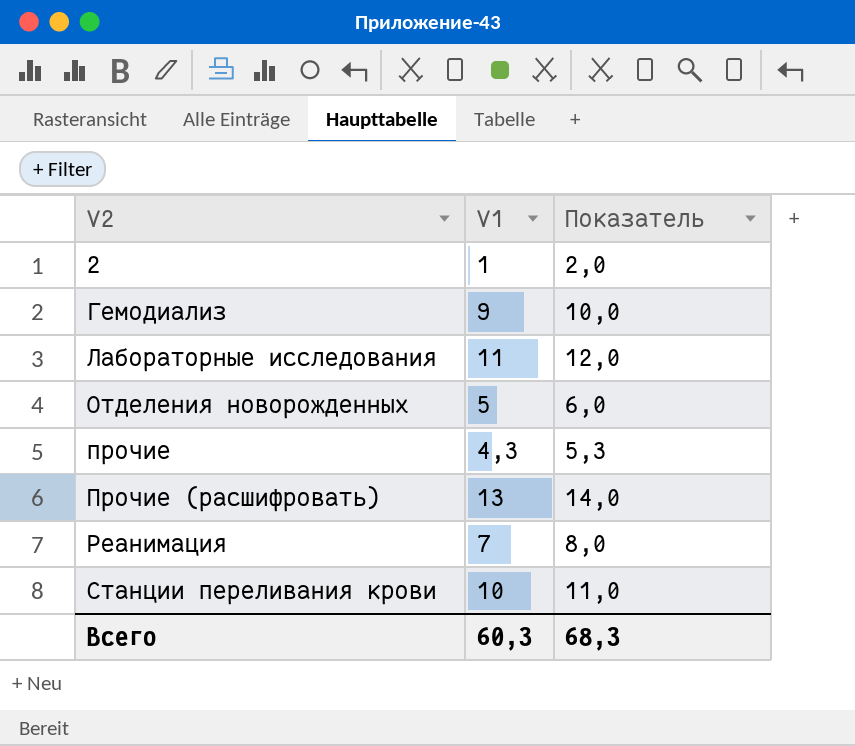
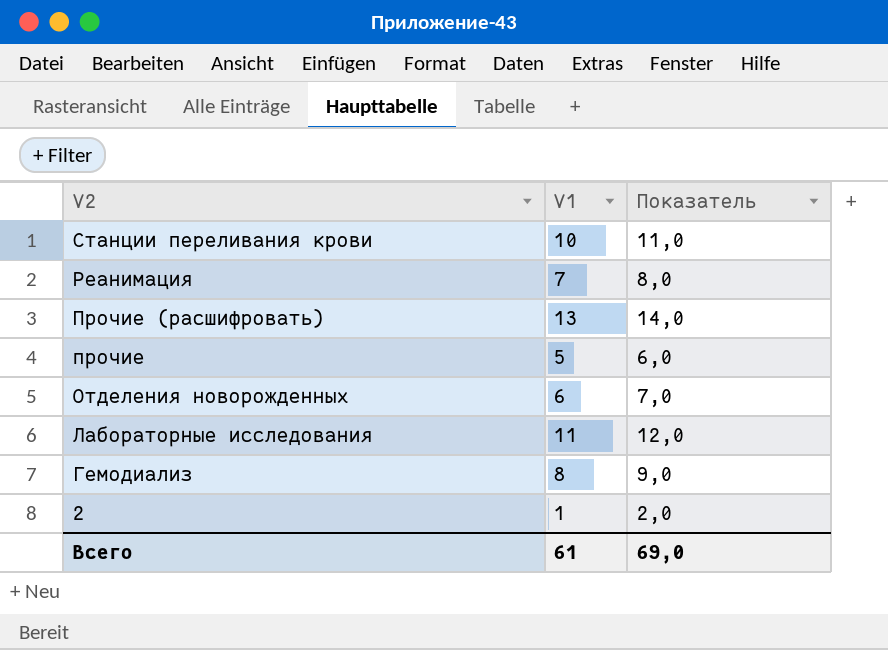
row order: V2 ascending -> V2 descending
прочие | V1: 4,3 -> 5
прочие | Показатель: 5,3 -> 6,0
Отделения новорожденных | V1: 5 -> 6
Отделения новорожденных | Показатель: 6,0 -> 7,0
Гемодиализ | V1: 9 -> 8
Гемодиализ | Показатель: 10,0 -> 9,0
Всего | V1: 60,3 -> 61
Всего | Показатель: 68,3 -> 69,0

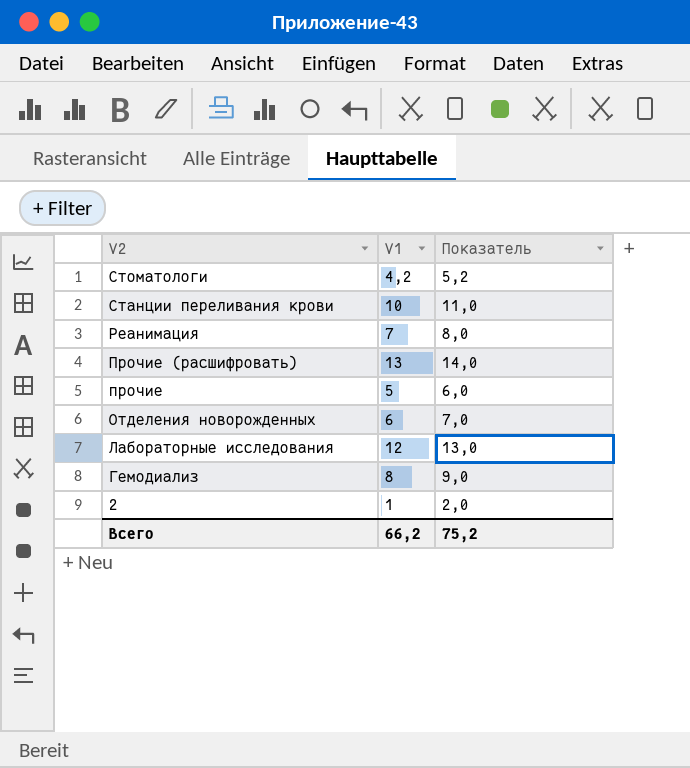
row Стоматологи: none -> 4,2 | 5,2
Лабораторные исследования | V1: 11 -> 12
Лабораторные исследования | Показатель: 12,0 -> 13,0
Всего | V1: 61 -> 66,2
Всего | Показатель: 69,0 -> 75,2

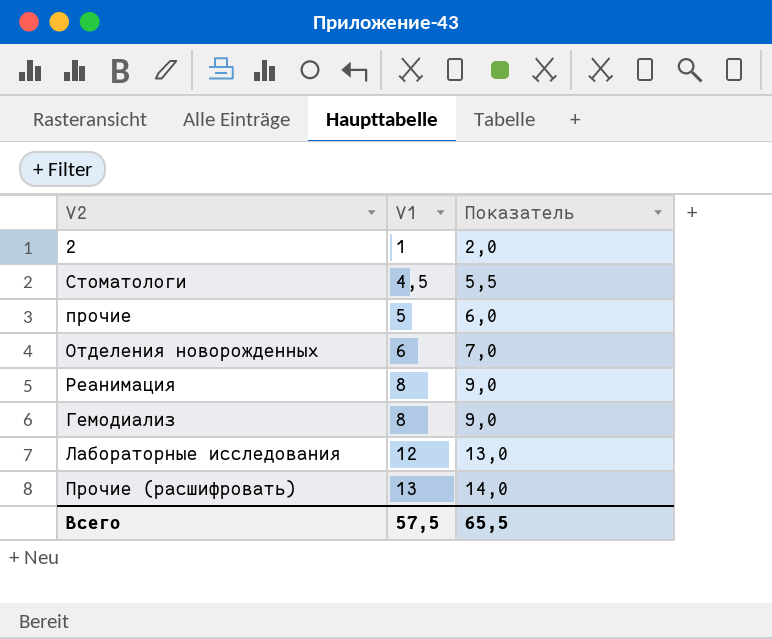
row order: V2 descending -> V1 ascending
row Станции переливания крови: 10 | 11,0 -> none
Стоматологи | V1: 4,2 -> 4,5
Стоматологи | Показатель: 5,2 -> 5,5
Реанимация | V1: 7 -> 8
Реанимация | Показатель: 8,0 -> 9,0
Всего | V1: 66,2 -> 57,5
Всего | Показатель: 75,2 -> 65,5

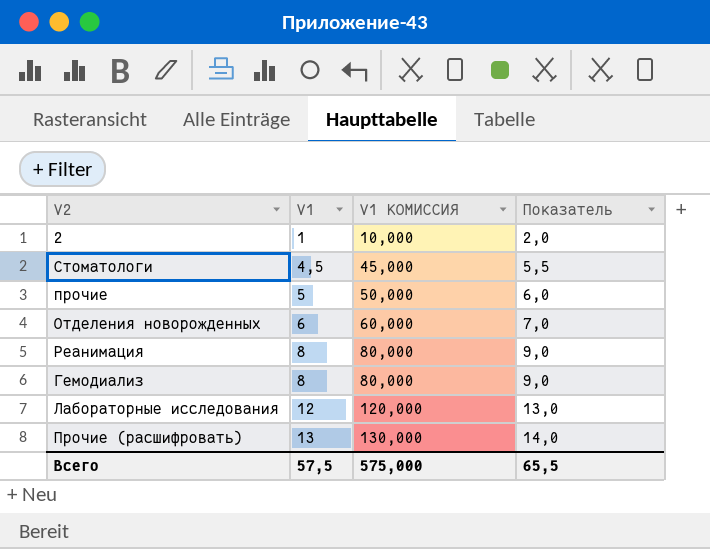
column V1 КОМИССИЯ | formula: none -> [V1] * 10

